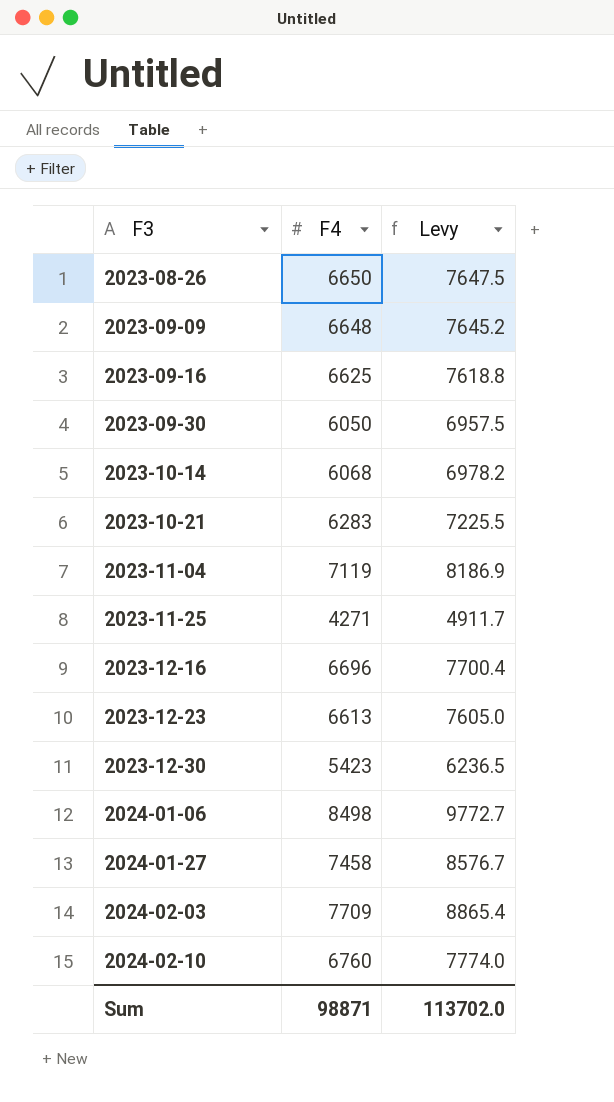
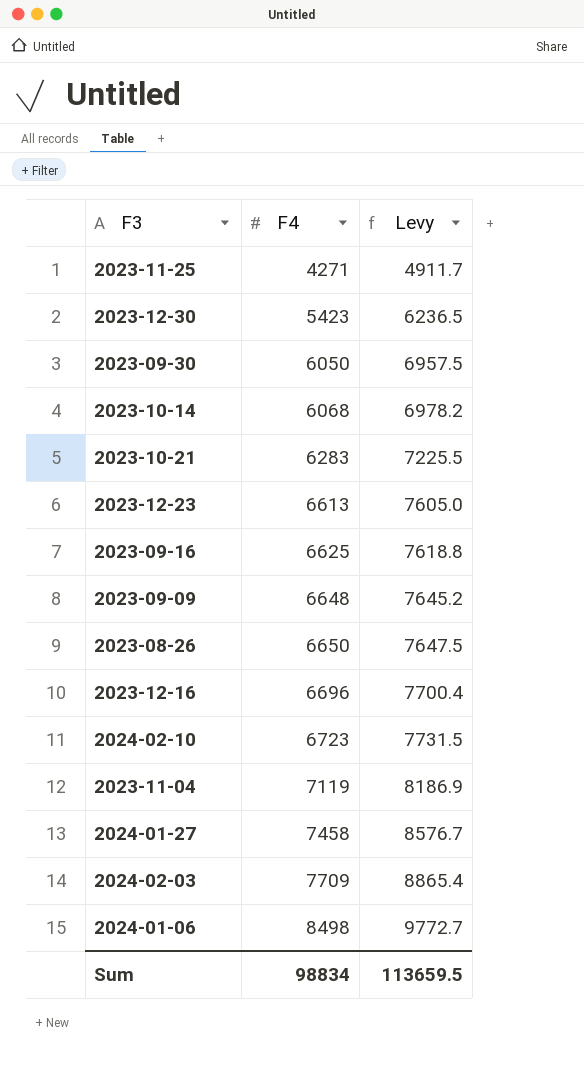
row order: F3 ascending -> F4 ascending
2024-02-10 | F4: 6760 -> 6723
2024-02-10 | Levy: 7774.0 -> 7731.5
Sum | F4: 98871 -> 98834
Sum | Levy: 113702.0 -> 113659.5

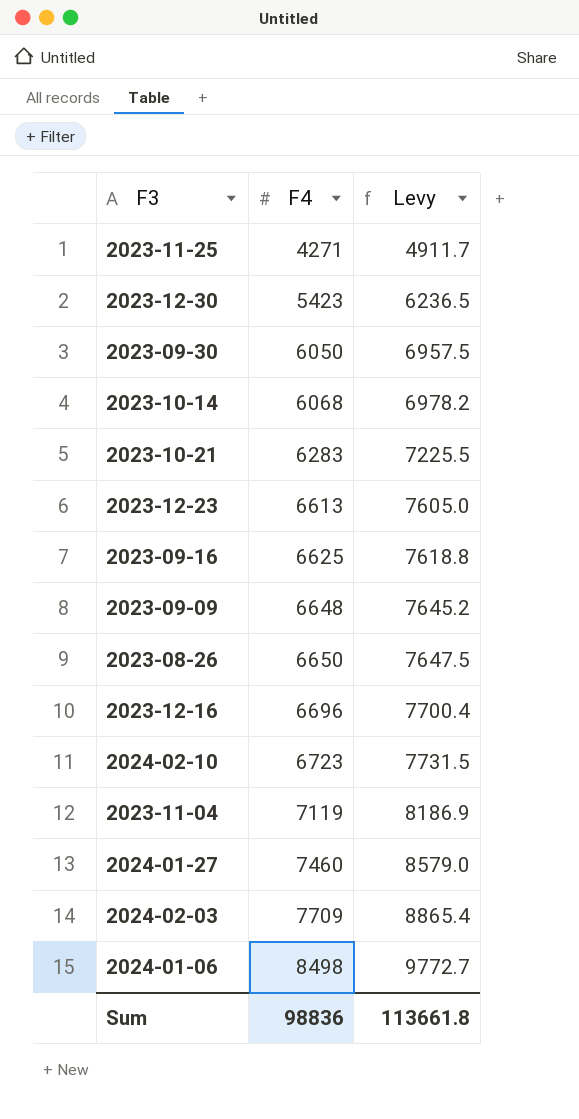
2024-01-27 | F4: 7458 -> 7460
2024-01-27 | Levy: 8576.7 -> 8579.0
Sum | F4: 98834 -> 98836
Sum | Levy: 113659.5 -> 113661.8

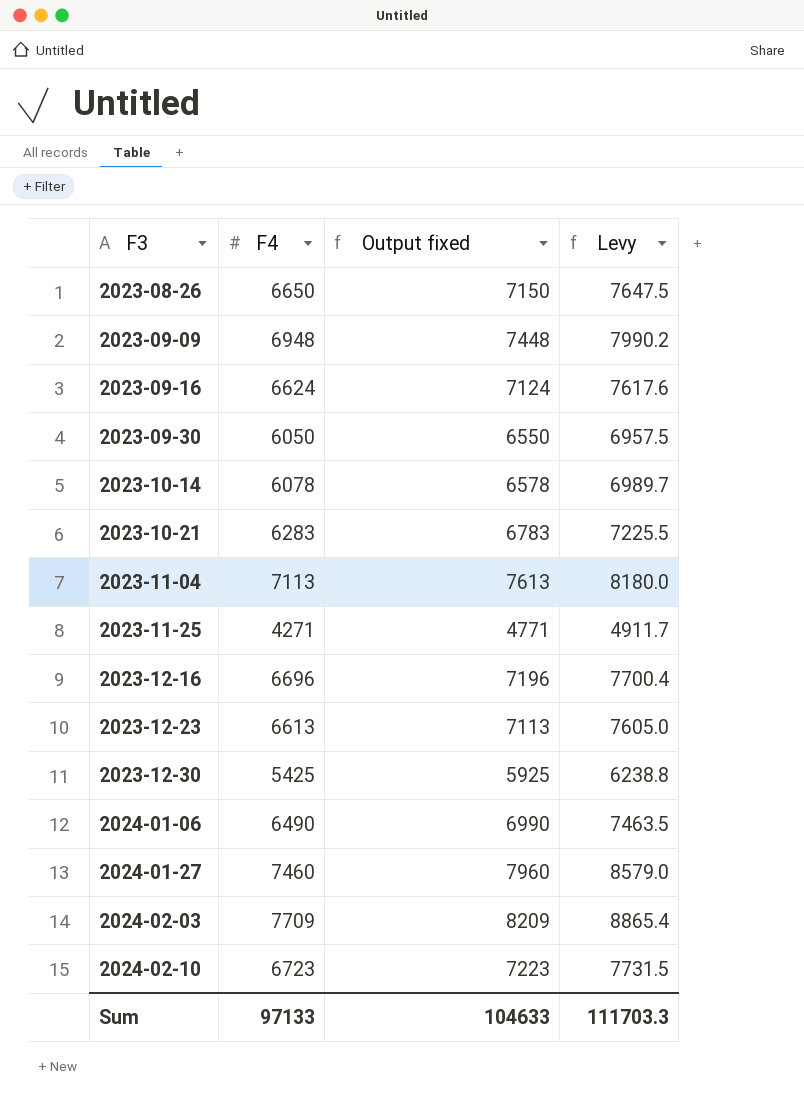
row order: F4 ascending -> F3 ascending
column Output fixed | formula: none -> [F4] + 500
2023-09-09 | F4: 6648 -> 6948
2023-09-09 | Levy: 7645.2 -> 7990.2
2023-09-16 | F4: 6625 -> 6624
2023-09-16 | Levy: 7618.8 -> 7617.6
2023-10-14 | F4: 6068 -> 6078
2023-10-14 | Levy: 6978.2 -> 6989.7
2023-11-04 | F4: 7119 -> 7113
2023-11-04 | Levy: 8186.9 -> 8180.0
2023-12-30 | F4: 5423 -> 5425
2023-12-30 | Levy: 6236.5 -> 6238.8
2024-01-06 | F4: 8498 -> 6490
2024-01-06 | Levy: 9772.7 -> 7463.5
Sum | F4: 98836 -> 97133
Sum | Levy: 113661.8 -> 111703.3

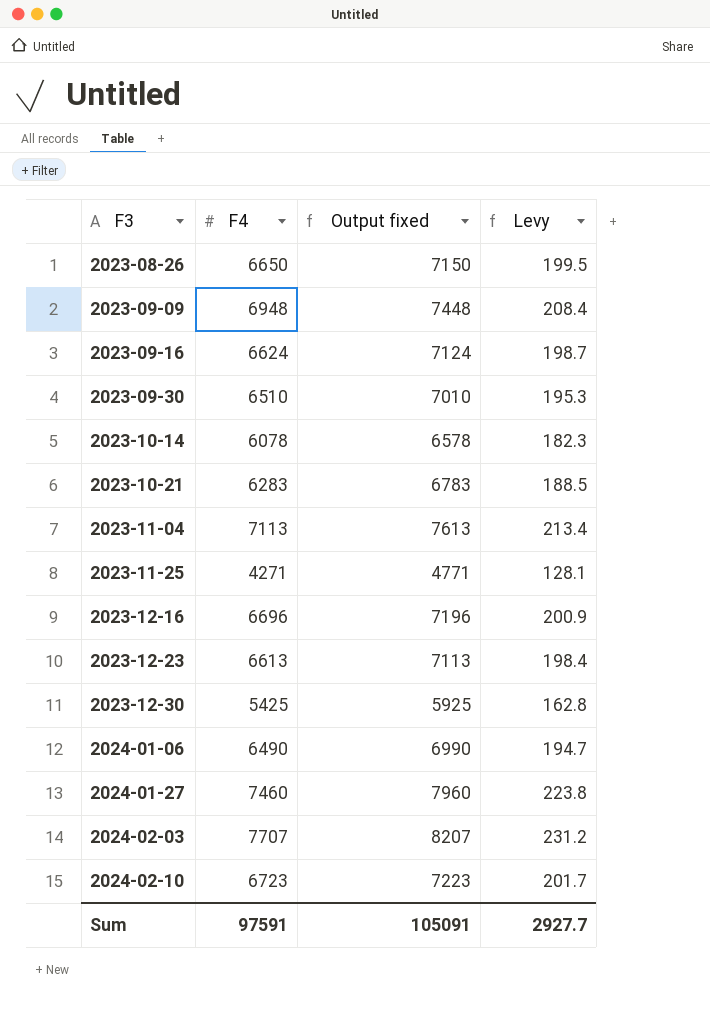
column Levy | formula: [F4] * 1.15 -> [F4] * 0.03
2023-09-30 | F4: 6050 -> 6510
2023-09-30 | Output fixed: 6550 -> 7010
2024-02-03 | F4: 7709 -> 7707
2024-02-03 | Output fixed: 8209 -> 8207
Sum | F4: 97133 -> 97591
Sum | Output fixed: 104633 -> 105091
Sum | Levy: 111703.3 -> 2927.7

